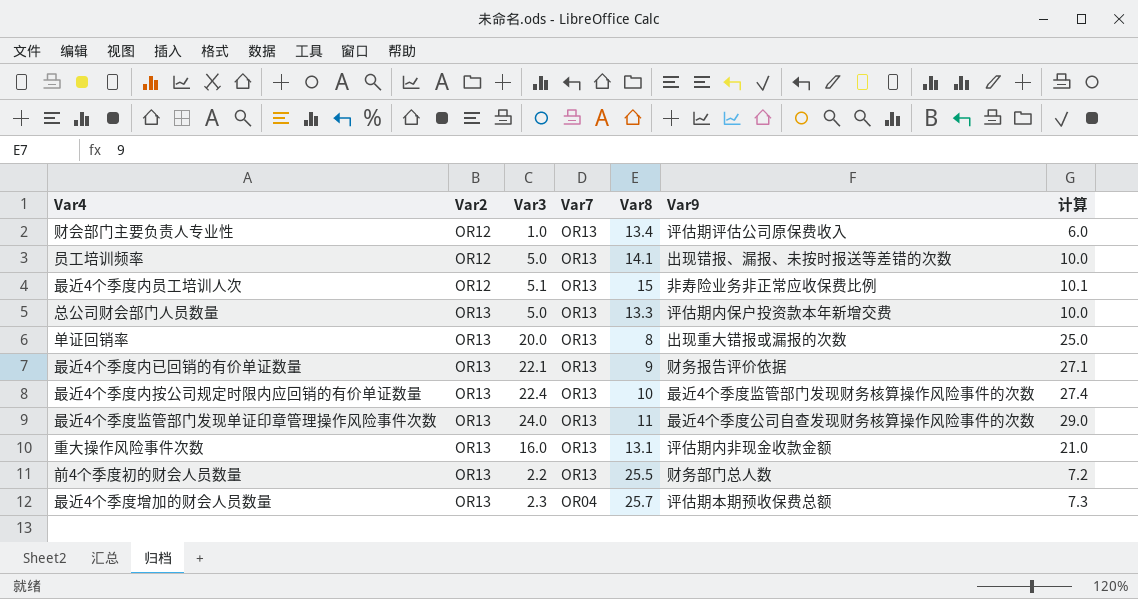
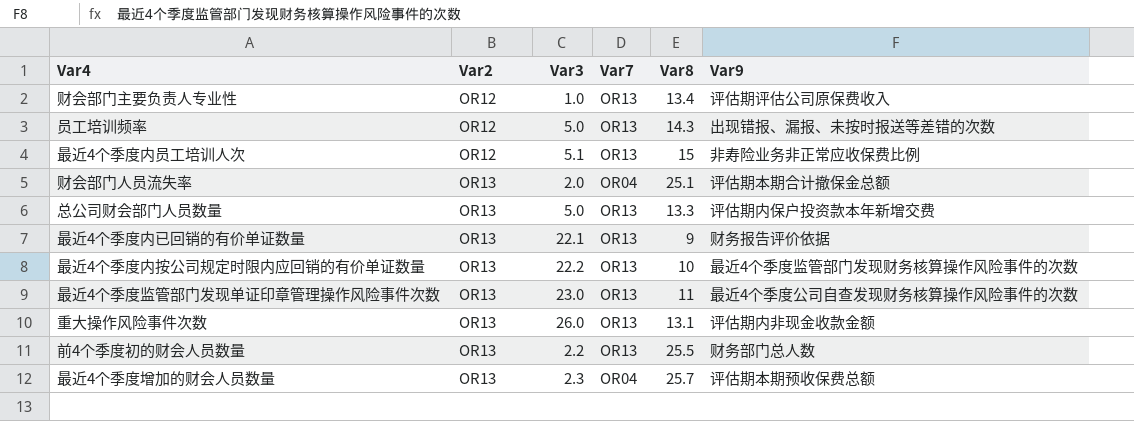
column 计算 | formula: [Var3] + 5 -> none
row 单证回销率: OR13 | 20.0 | OR13 | 8 | 出现重大错报或漏报的次数 | 25.0 -> none
员工培训频率 | Var8: 14.1 -> 14.3
row 财会部门人员流失率: none -> OR13 | 2.0 | OR04 | 25.1 | 评估期本期合计撤保金总额
最近4个季度内按公司规定时限内应回销的有价单证数量 | Var3: 22.4 -> 22.2
最近4个季度监管部门发现单证印章管理操作风险事件次数 | Var3: 24.0 -> 23.0
重大操作风险事件次数 | Var3: 16.0 -> 26.0

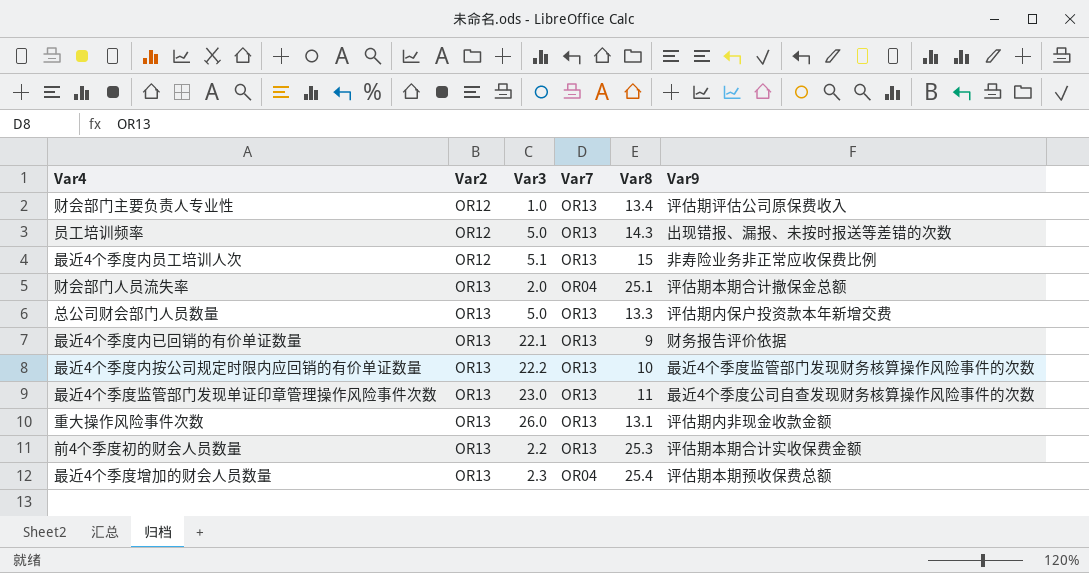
前4个季度初的财会人员数量 | Var8: 25.5 -> 25.3
前4个季度初的财会人员数量 | Var9: 财务部门总人数 -> 评估期本期合计实收保费金额
最近4个季度增加的财会人员数量 | Var8: 25.7 -> 25.4

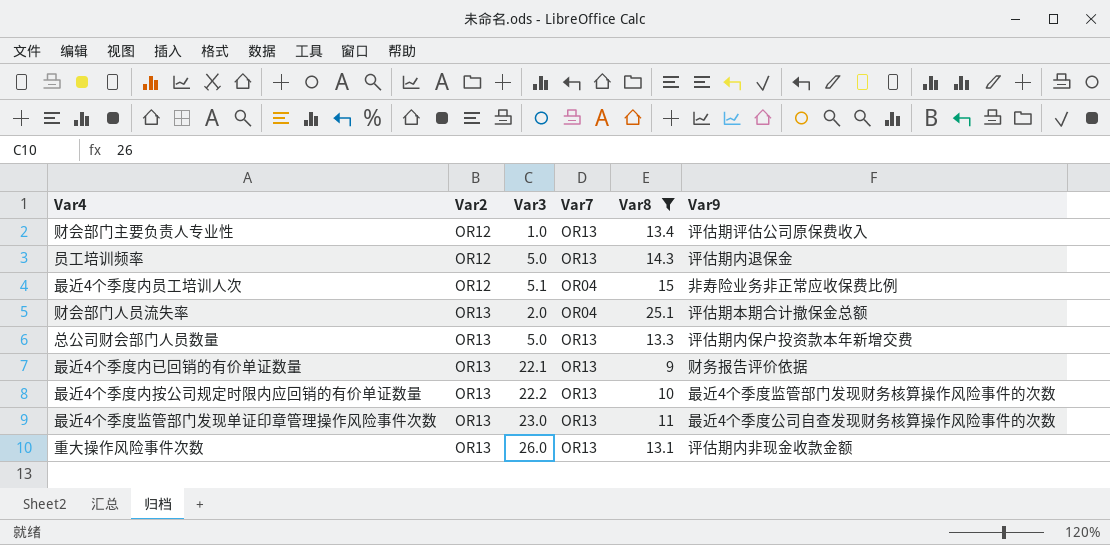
filter: none -> Var8 <= 25.1
员工培训频率 | Var9: 出现错报、漏报、未按时报送等差错的次数 -> 评估期内退保金
最近4个季度内员工培训人次 | Var7: OR13 -> OR04

